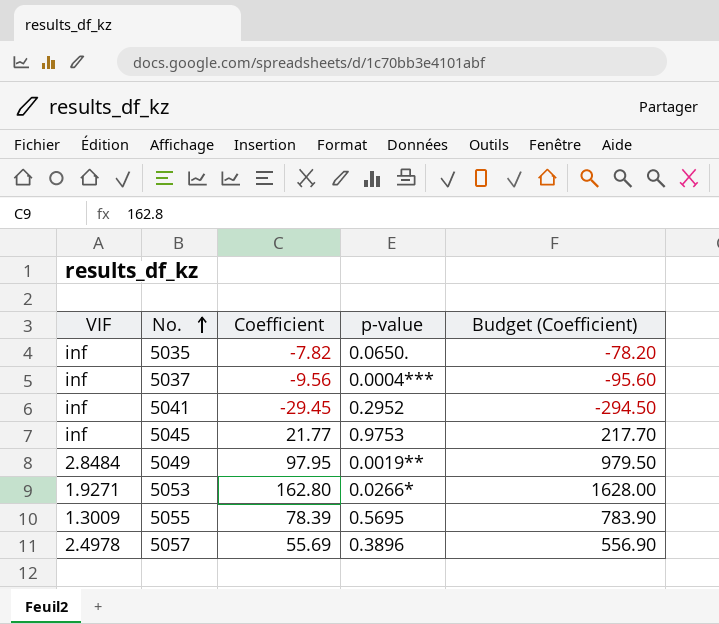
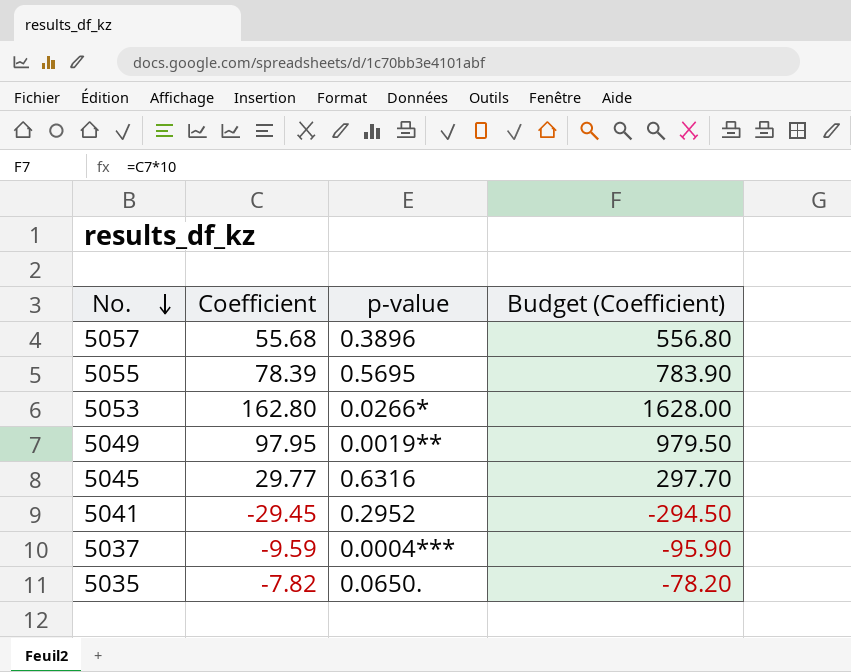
row order: No. ascending -> No. descending
column VIF | position: 1 -> none
5057 | Coefficient: 55.69 -> 55.68
5057 | Budget (Coefficient): 556.90 -> 556.80
5045 | Coefficient: 21.77 -> 29.77
5045 | p-value: 0.9753 -> 0.6316
5045 | Budget (Coefficient): 217.70 -> 297.70
5037 | Coefficient: -9.56 -> -9.59
5037 | Budget (Coefficient): -95.60 -> -95.90

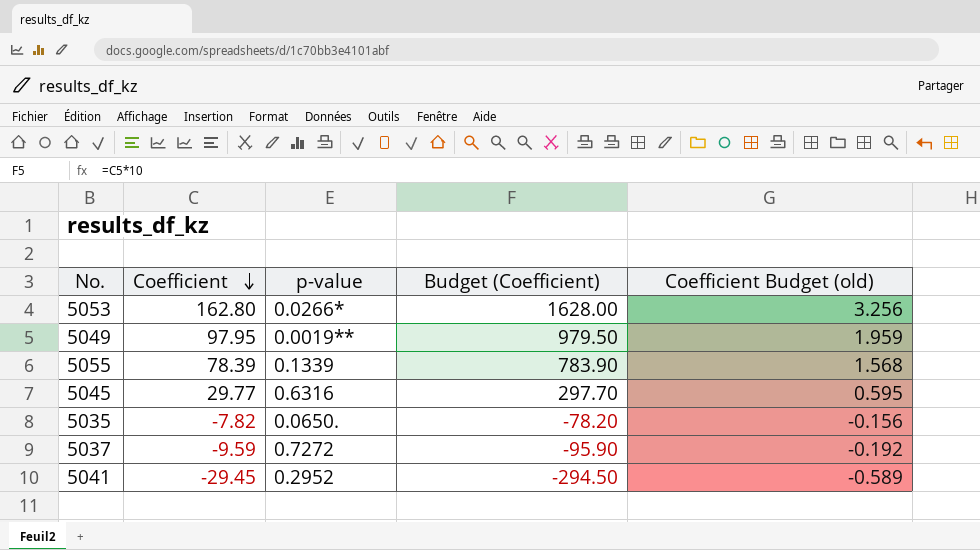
row order: No. descending -> Coefficient descending
column Coefficient Budget (old) | formula: none -> [Coefficient] * 0.02
row 5057: 55.68 | 0.3896 | 556.80 -> none
5055 | p-value: 0.5695 -> 0.1339
5037 | p-value: 0.0004*** -> 0.7272

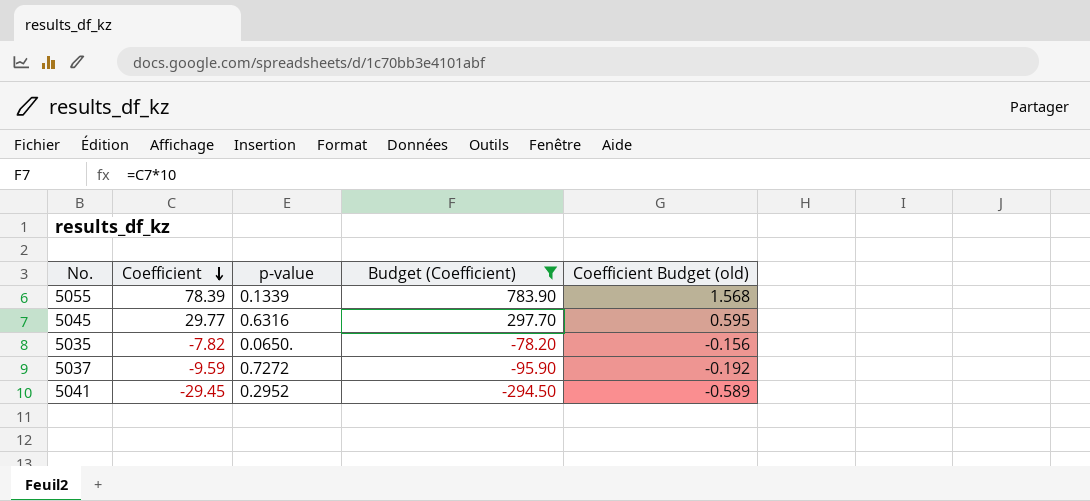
filter: none -> Budget (Coefficient) <= 783.90

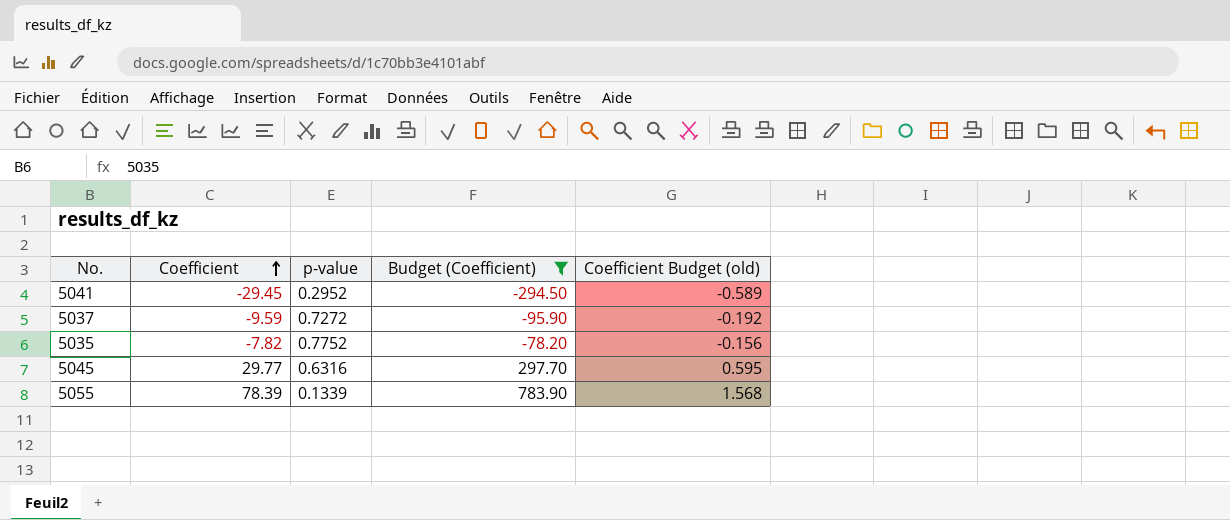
row order: Coefficient descending -> Coefficient ascending
5035 | p-value: 0.0650. -> 0.7752

